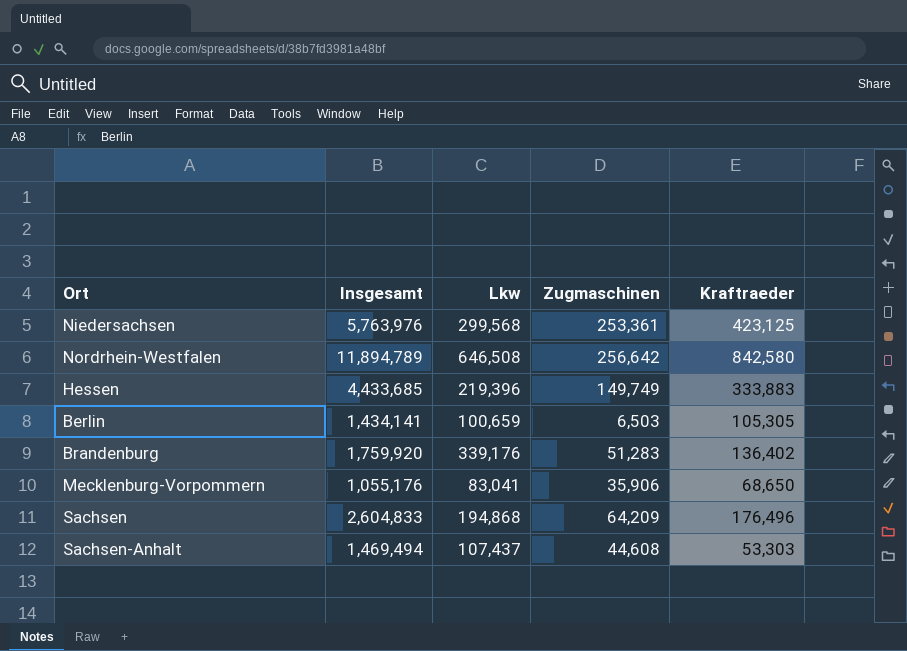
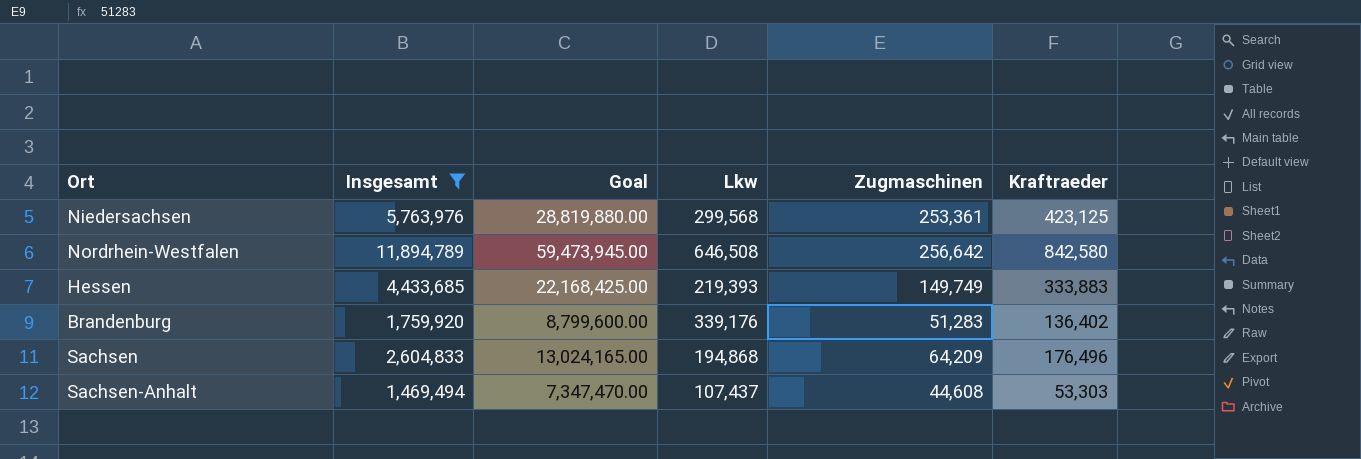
filter: none -> Insgesamt >= 1,469,494
column Goal | formula: none -> [Insgesamt] * 5
Hessen | Lkw: 219,396 -> 219,393

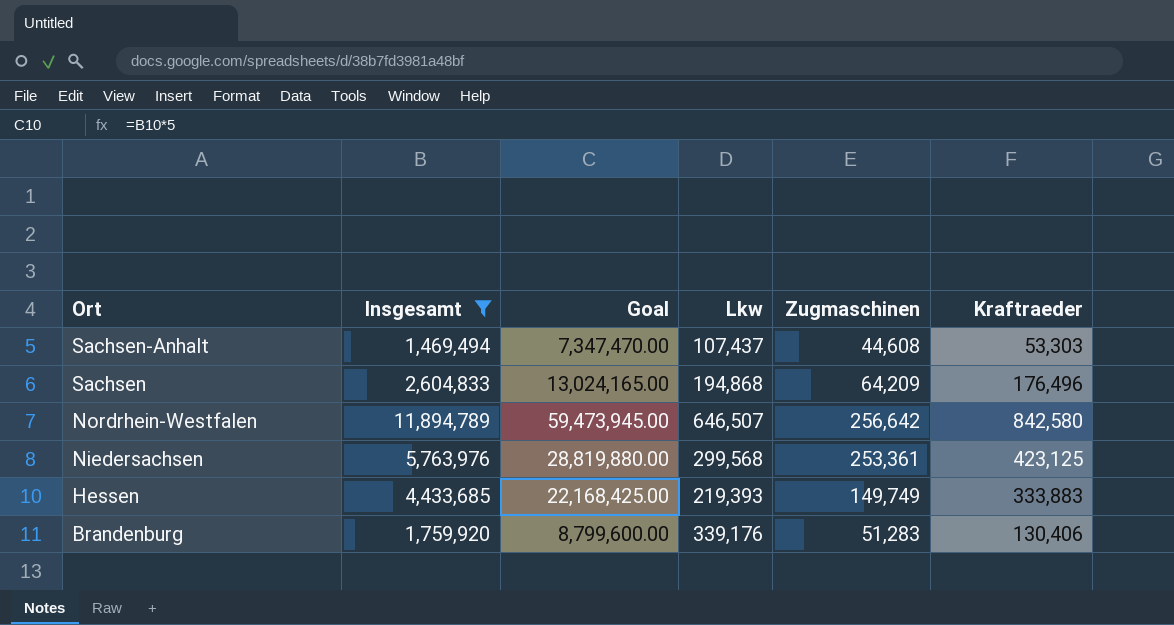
row order: none -> Ort descending
Nordrhein-Westfalen | Lkw: 646,508 -> 646,507
Brandenburg | Kraftraeder: 136,402 -> 130,406

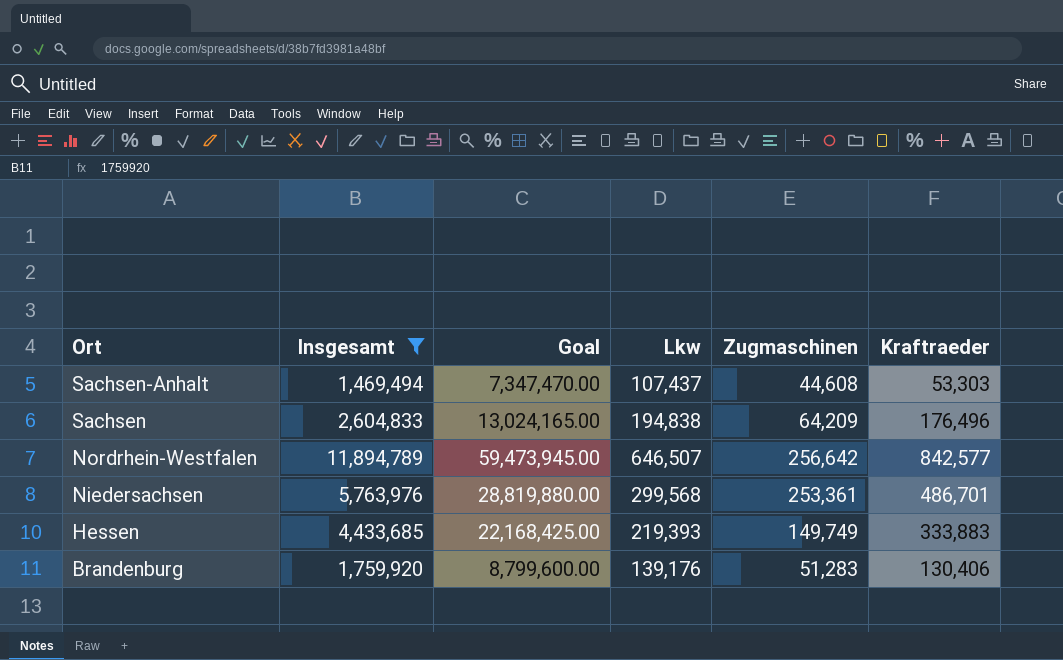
Sachsen | Lkw: 194,868 -> 194,838
Nordrhein-Westfalen | Kraftraeder: 842,580 -> 842,577
Niedersachsen | Kraftraeder: 423,125 -> 486,701
Brandenburg | Lkw: 339,176 -> 139,176

